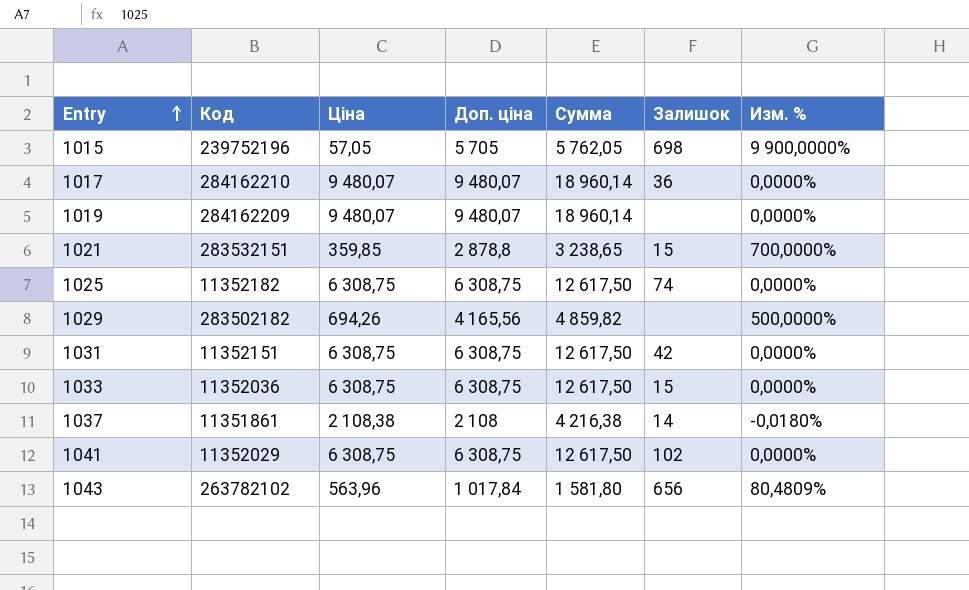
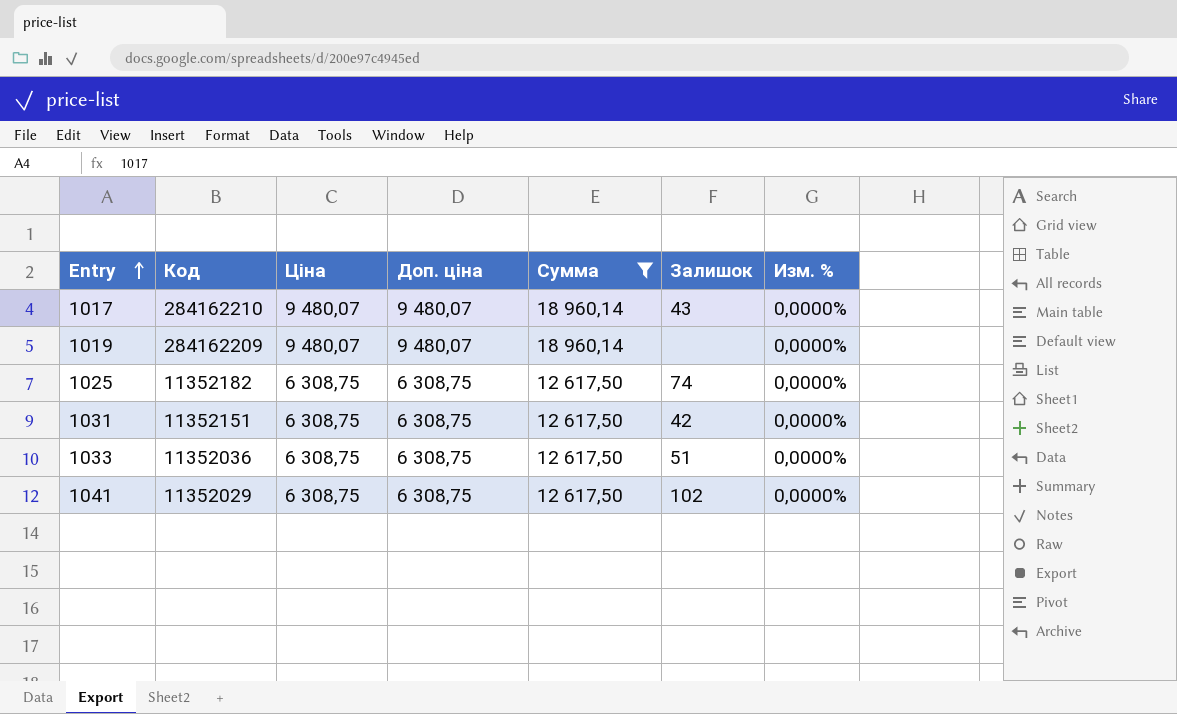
filter: none -> Сумма >= 12 617,50
1017 | Залишок: 36 -> 43
1033 | Залишок: 15 -> 51

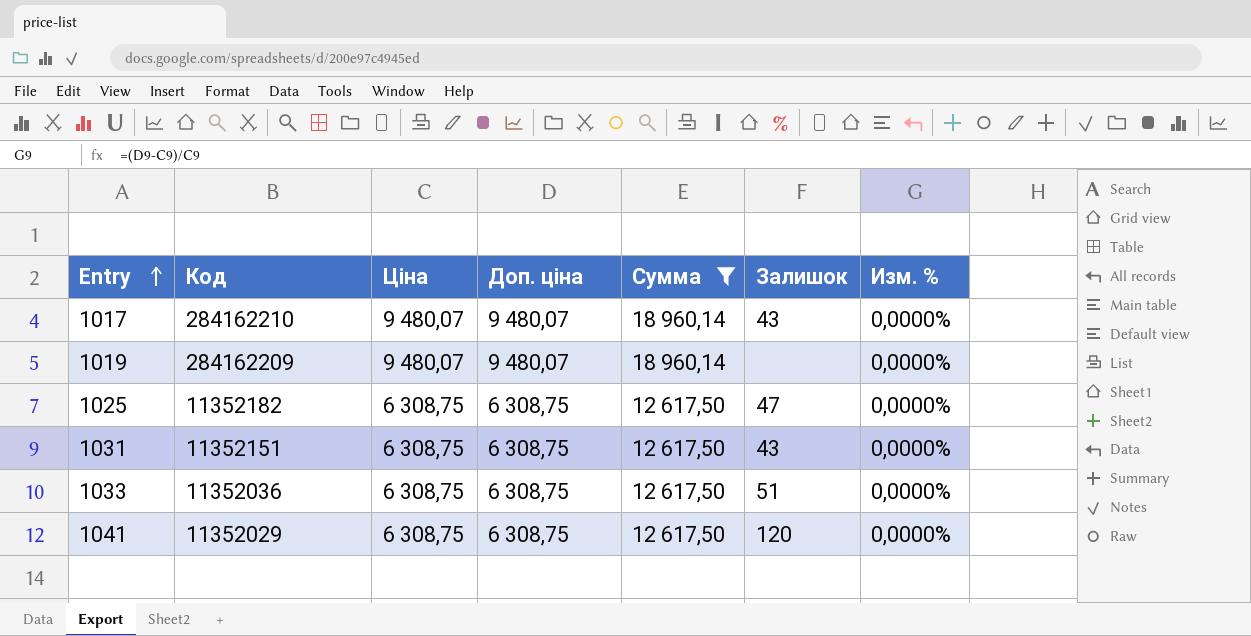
1025 | Залишок: 74 -> 47
1031 | Залишок: 42 -> 43
1041 | Залишок: 102 -> 120

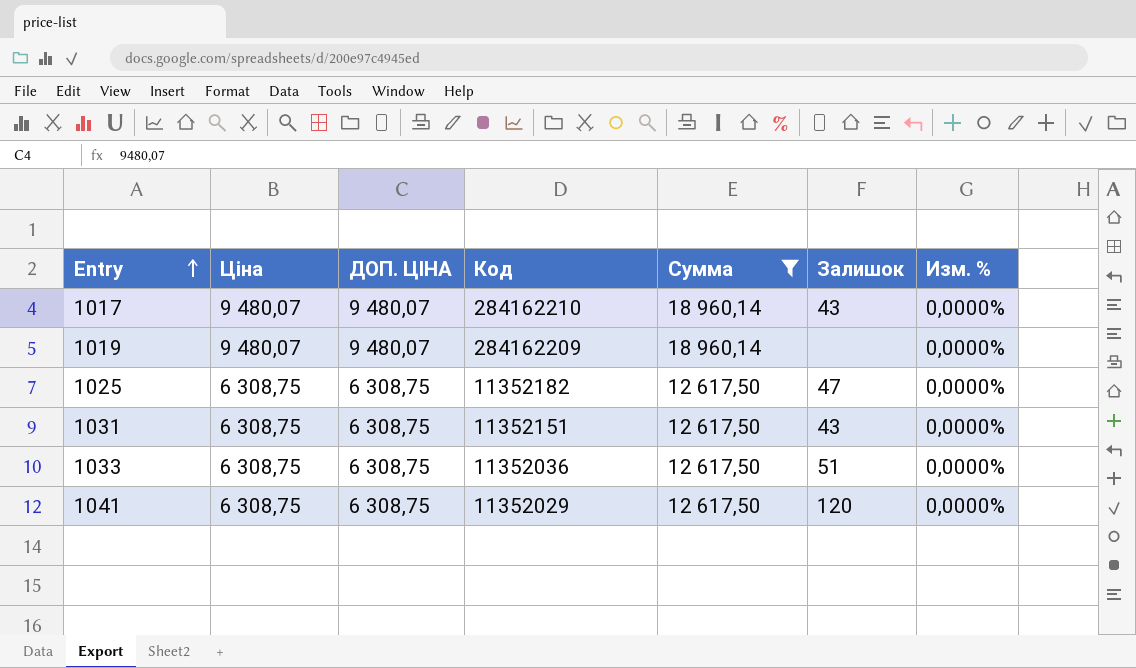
column name: Доп. ціна -> ДОП. ЦІНА
column Код | position: 2 -> 4

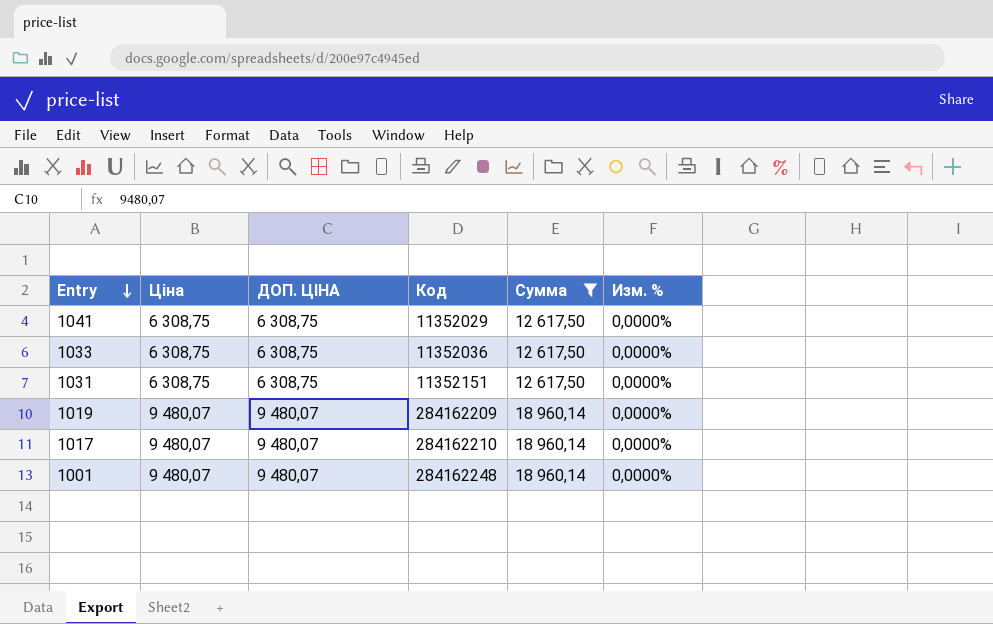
row order: Entry ascending -> Entry descending
column Залишок | position: 6 -> none
row 1025: 6 308,75 | 6 308,75 | 11352182 | 12 617,50 | 47 | 0,0000% -> none
row 1001: none -> 9 480,07 | 9 480,07 | 284162248 | 18 960,14 | 0,0000%

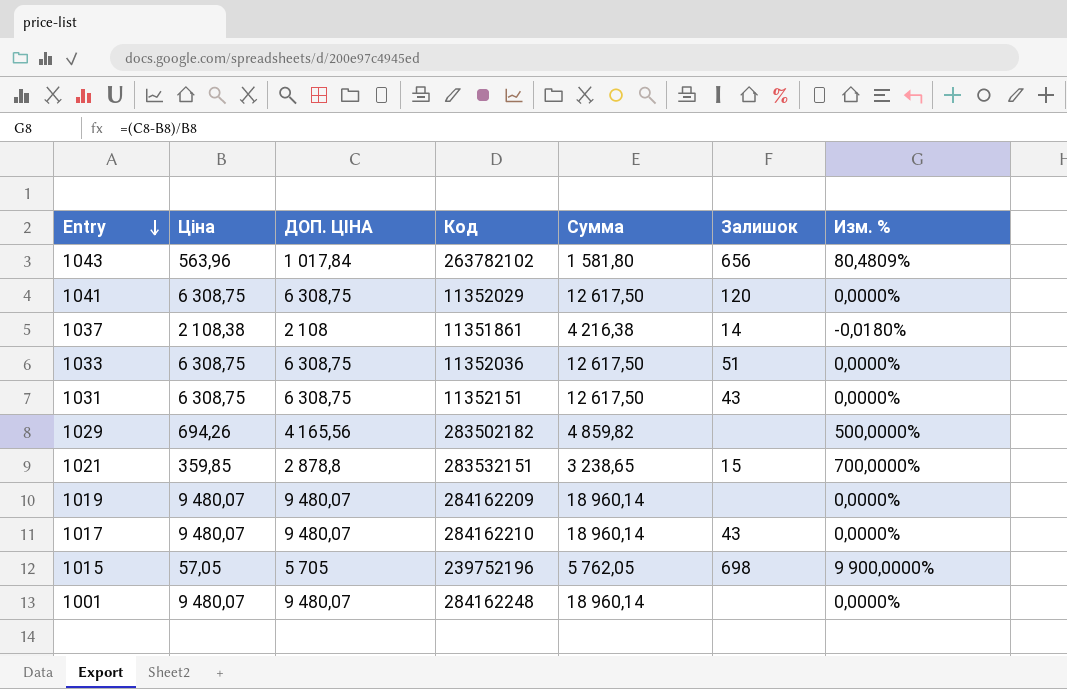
filter: Сумма >= 12 617,50 -> none
column Залишок | position: none -> 6

